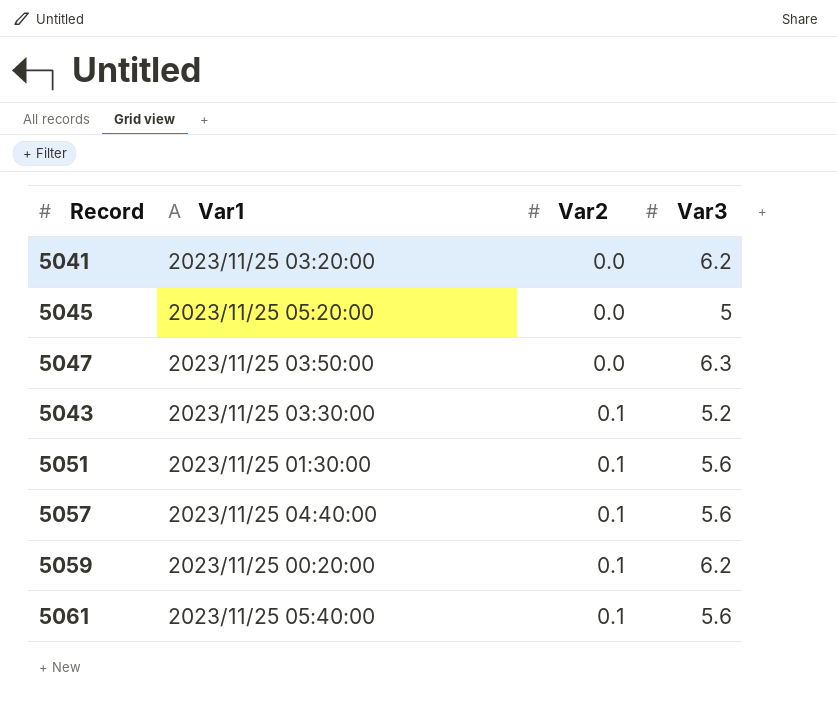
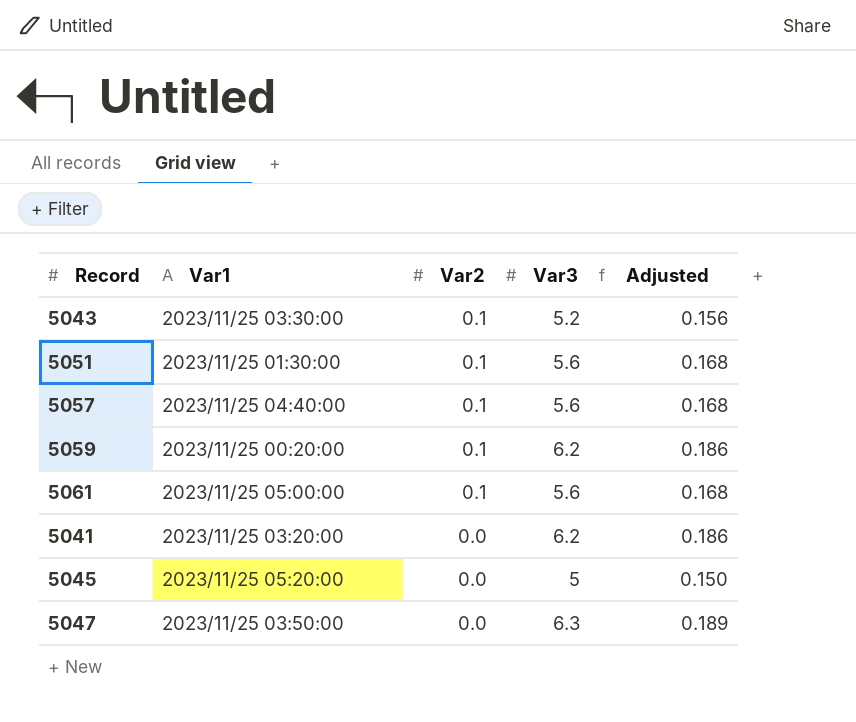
row order: Var2 ascending -> Var2 descending
column Adjusted | formula: none -> [Var3] * 0.03
5061 | Var1: 2023/11/25 05:40:00 -> 2023/11/25 05:00:00

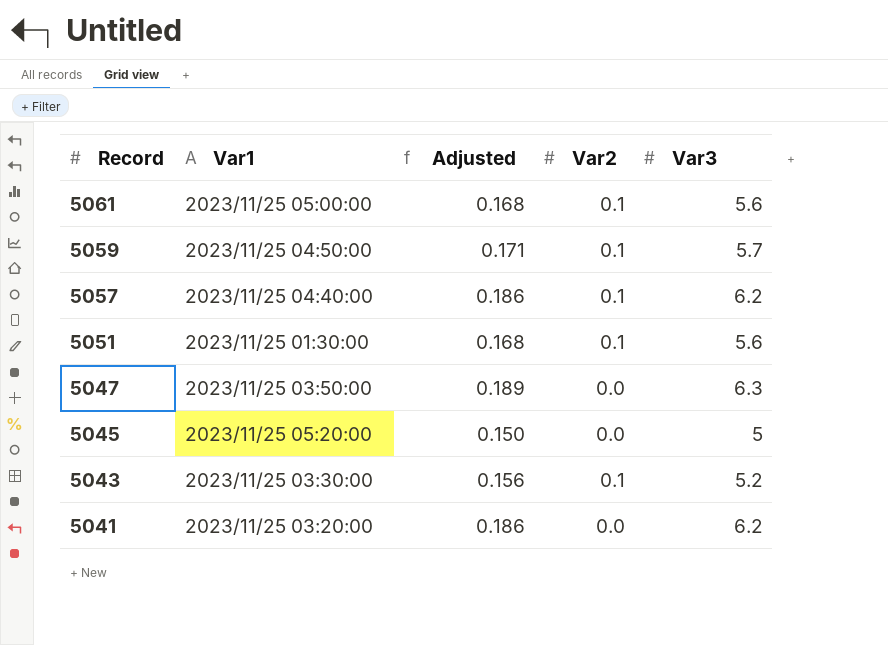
row order: Var2 descending -> Record descending
column Adjusted | position: 5 -> 3
5059 | Var1: 2023/11/25 00:20:00 -> 2023/11/25 04:50:00
5059 | Adjusted: 0.186 -> 0.171
5059 | Var3: 6.2 -> 5.7
5057 | Adjusted: 0.168 -> 0.186
5057 | Var3: 5.6 -> 6.2

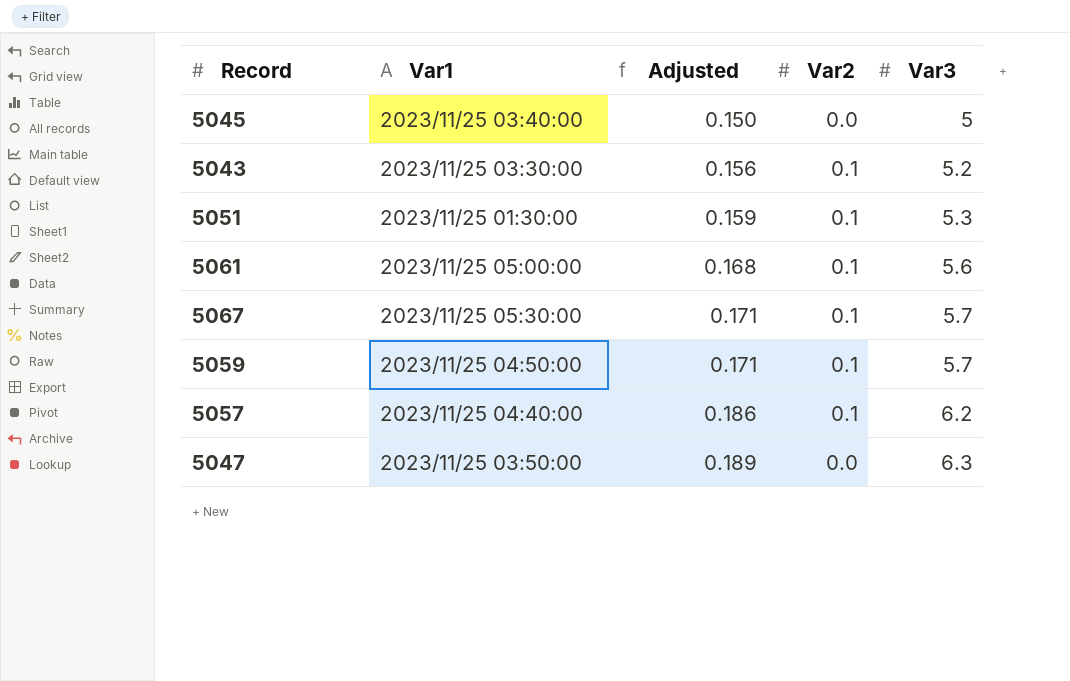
row order: Record descending -> Adjusted ascending
row 5041: 2023/11/25 03:20:00 | 0.186 | 0.0 | 6.2 -> none
5045 | Var1: 2023/11/25 05:20:00 -> 2023/11/25 03:40:00
5051 | Adjusted: 0.168 -> 0.159
5051 | Var3: 5.6 -> 5.3
row 5067: none -> 2023/11/25 05:30:00 | 0.171 | 0.1 | 5.7

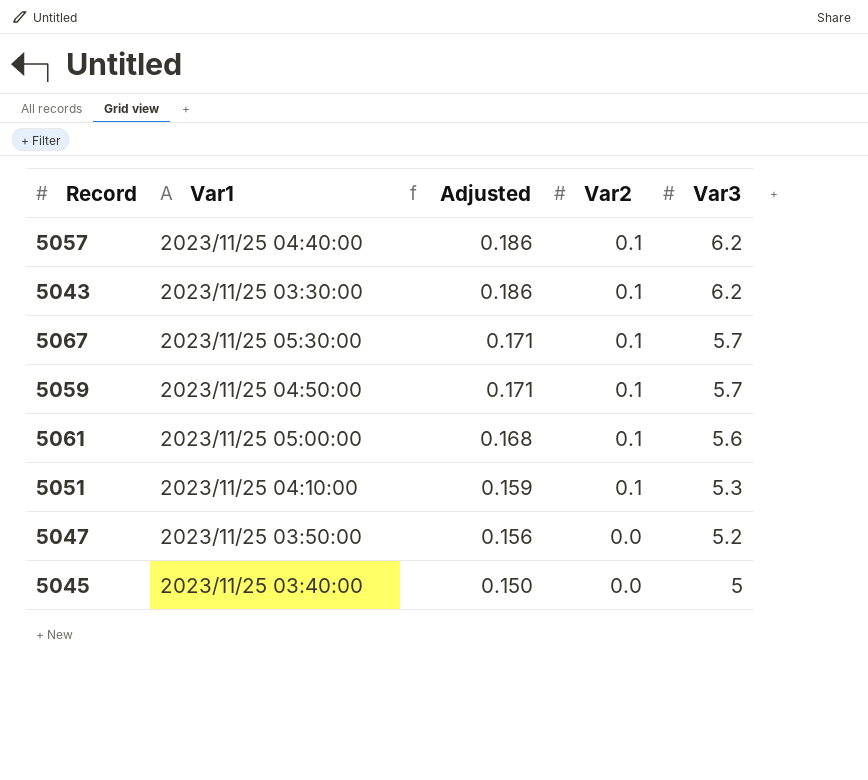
row order: Adjusted ascending -> Adjusted descending
5043 | Adjusted: 0.156 -> 0.186
5043 | Var3: 5.2 -> 6.2
5051 | Var1: 2023/11/25 01:30:00 -> 2023/11/25 04:10:00
5047 | Adjusted: 0.189 -> 0.156
5047 | Var3: 6.3 -> 5.2

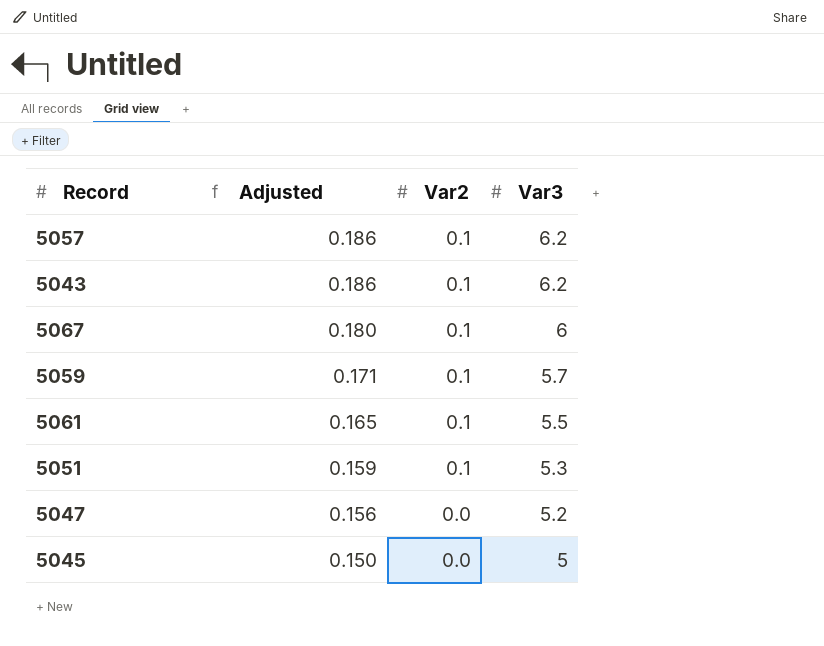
column Var1 | position: 2 -> none
5067 | Adjusted: 0.171 -> 0.180
5067 | Var3: 5.7 -> 6
5061 | Adjusted: 0.168 -> 0.165
5061 | Var3: 5.6 -> 5.5

